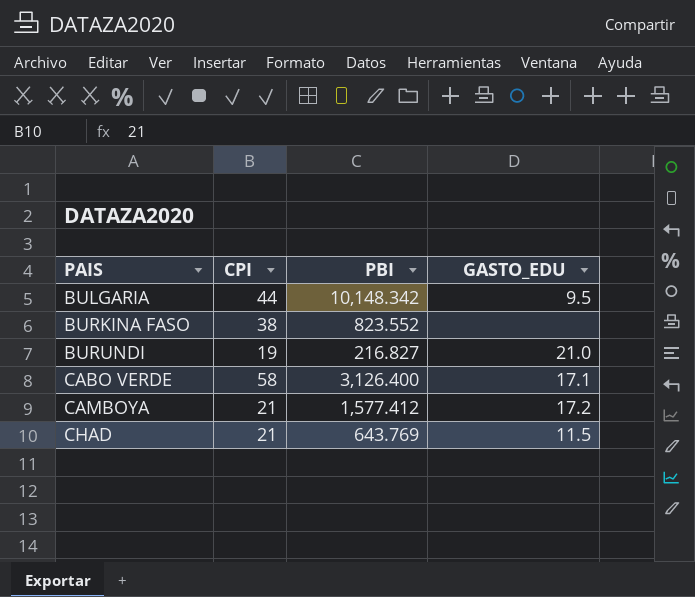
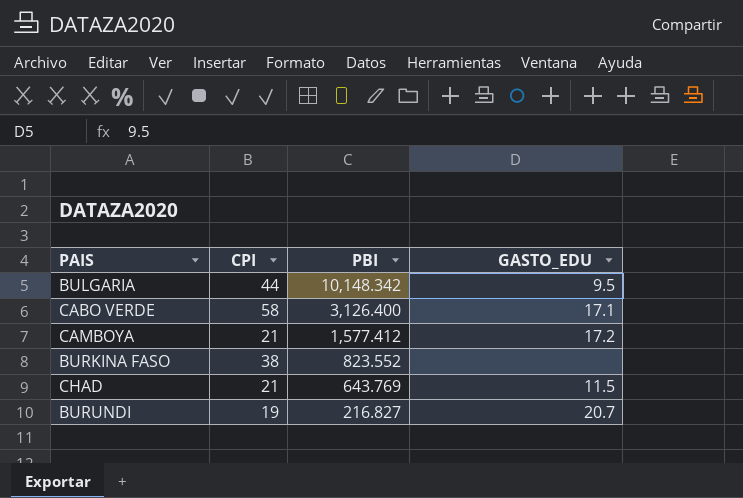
row order: PAIS ascending -> PBI descending
BURUNDI | GASTO_EDU: 21.0 -> 20.7

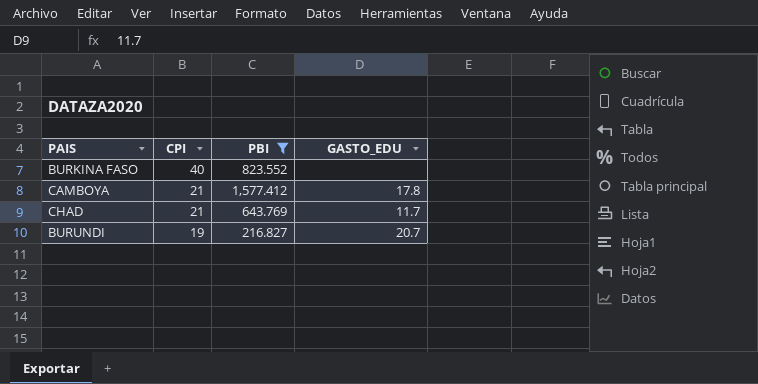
filter: none -> PBI <= 1,577.412
row order: PBI descending -> CPI descending
BURKINA FASO | CPI: 38 -> 40
CAMBOYA | GASTO_EDU: 17.2 -> 17.8
CHAD | GASTO_EDU: 11.5 -> 11.7

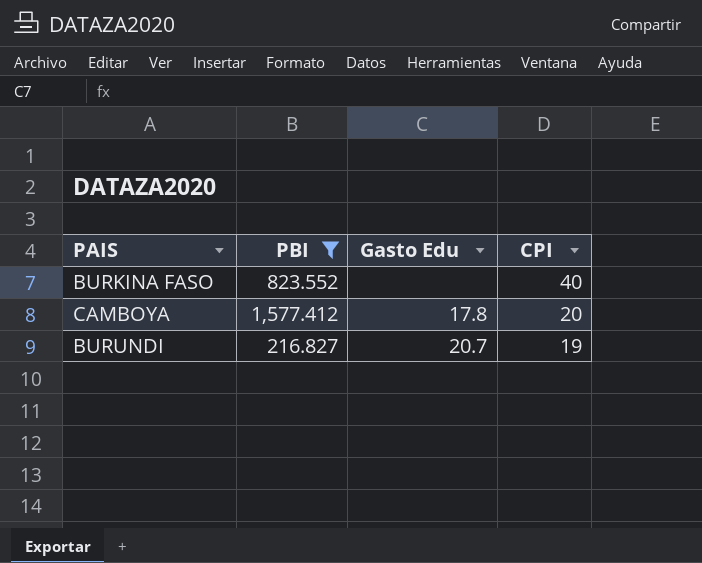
column name: GASTO_EDU -> Gasto Edu
column CPI | position: 2 -> 4
row CHAD: 21 | 643.769 | 11.7 -> none
CAMBOYA | CPI: 21 -> 20

